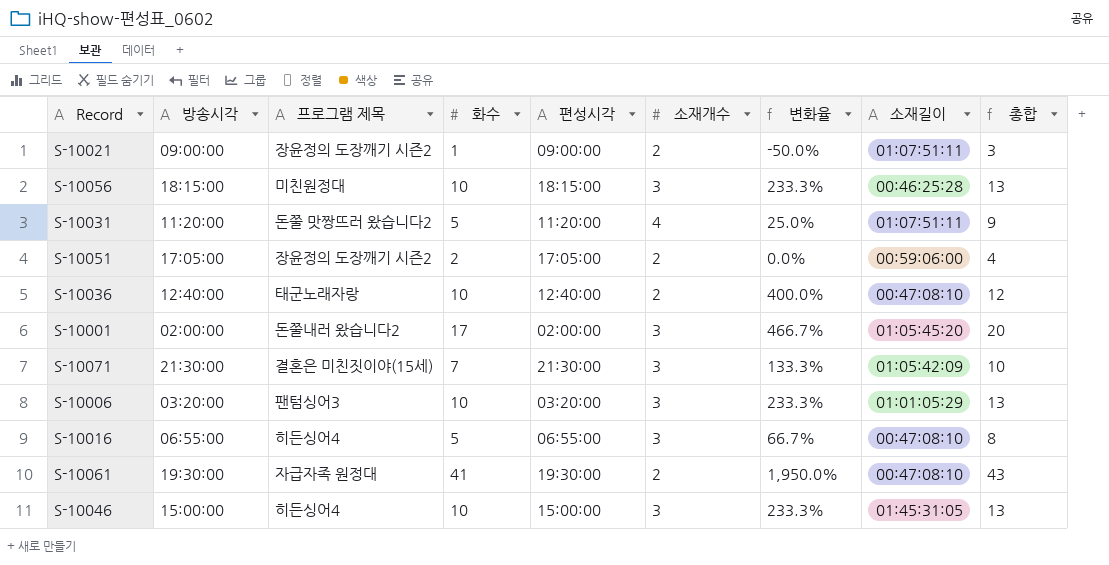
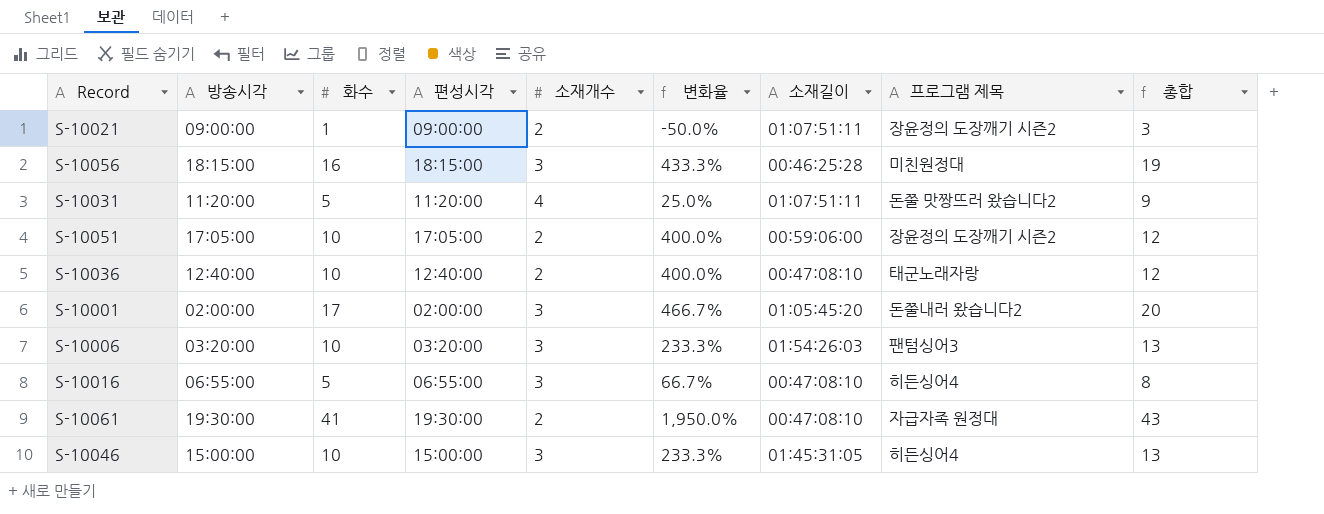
column 프로그램 제목 | position: 3 -> 8
row S-10071: 21:30:00 | 결혼은 미친짓이야(15세) | 7 | 21:30:00 | 3 | 133.3% | 01:05:42:09 | 10 -> none
S-10056 | 화수: 10 -> 16
S-10056 | 변화율: 233.3% -> 433.3%
S-10056 | 총합: 13 -> 19
S-10051 | 화수: 2 -> 10
S-10051 | 변화율: 0.0% -> 400.0%
S-10051 | 총합: 4 -> 12
S-10006 | 소재길이: 01:01:05:29 -> 01:54:26:03

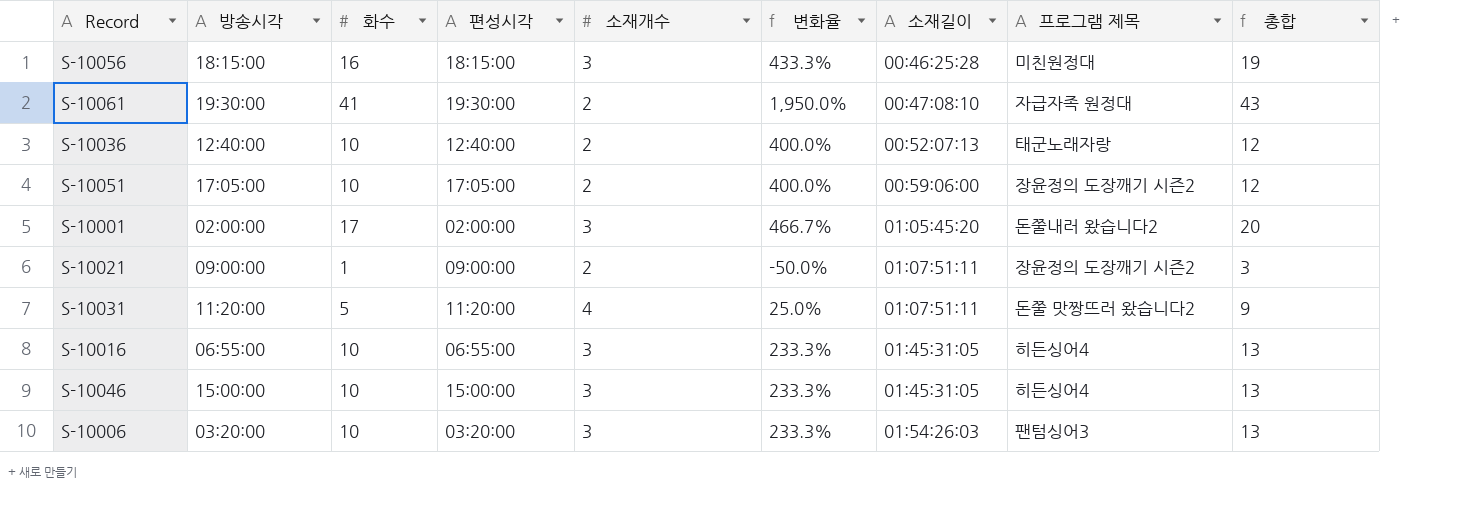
row order: none -> 소재길이 ascending
S-10036 | 소재길이: 00:47:08:10 -> 00:52:07:13
S-10016 | 화수: 5 -> 10
S-10016 | 변화율: 66.7% -> 233.3%
S-10016 | 소재길이: 00:47:08:10 -> 01:45:31:05
S-10016 | 총합: 8 -> 13

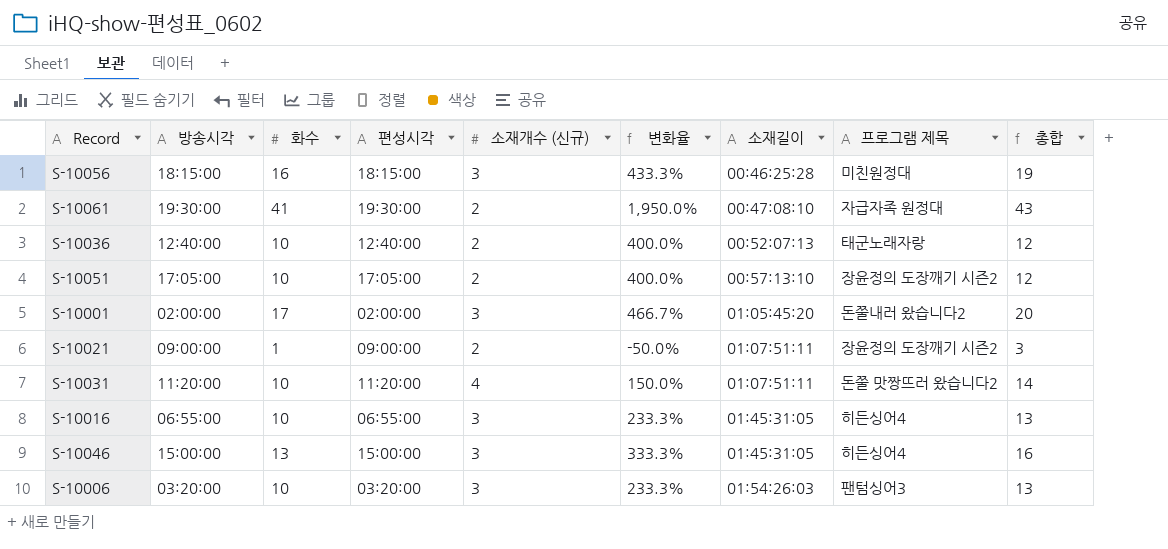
column name: 소재개수 -> 소재개수 (신규)
S-10051 | 소재길이: 00:59:06:00 -> 00:57:13:10
S-10031 | 화수: 5 -> 10
S-10031 | 변화율: 25.0% -> 150.0%
S-10031 | 총합: 9 -> 14
S-10046 | 화수: 10 -> 13
S-10046 | 변화율: 233.3% -> 333.3%
S-10046 | 총합: 13 -> 16

